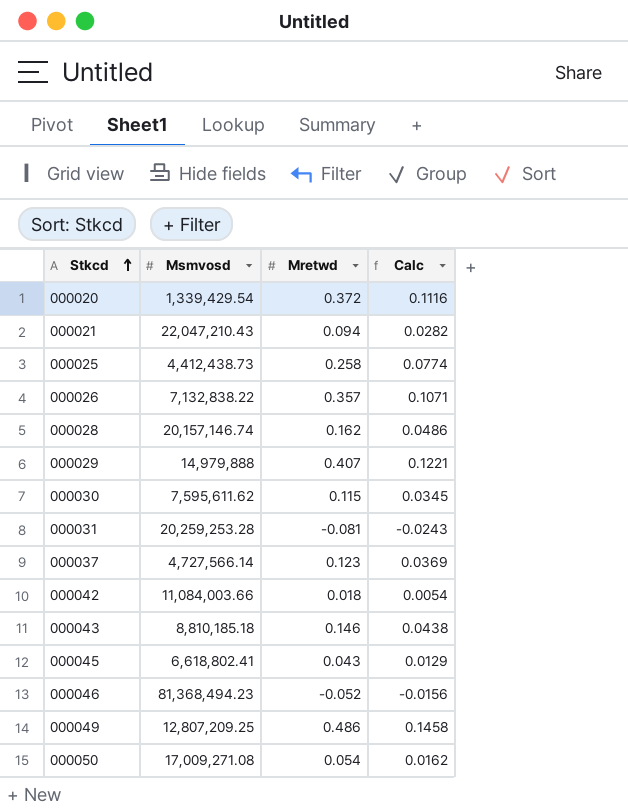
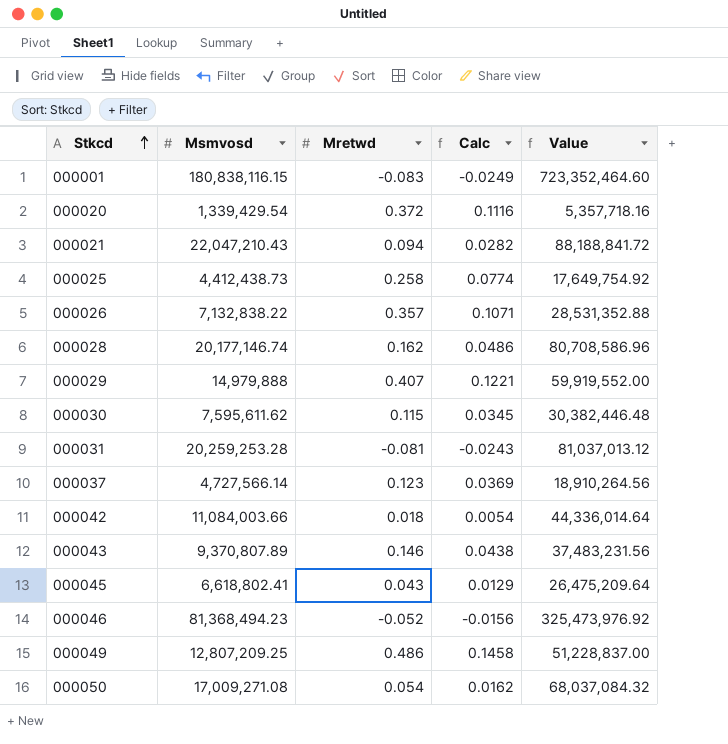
column Value | formula: none -> [Msmvosd] * 4
row 000001: none -> 180,838,116.15 | -0.083 | -0.0249 | 723,352,464.60
000028 | Msmvosd: 20,157,146.74 -> 20,177,146.74
000043 | Msmvosd: 8,810,185.18 -> 9,370,807.89

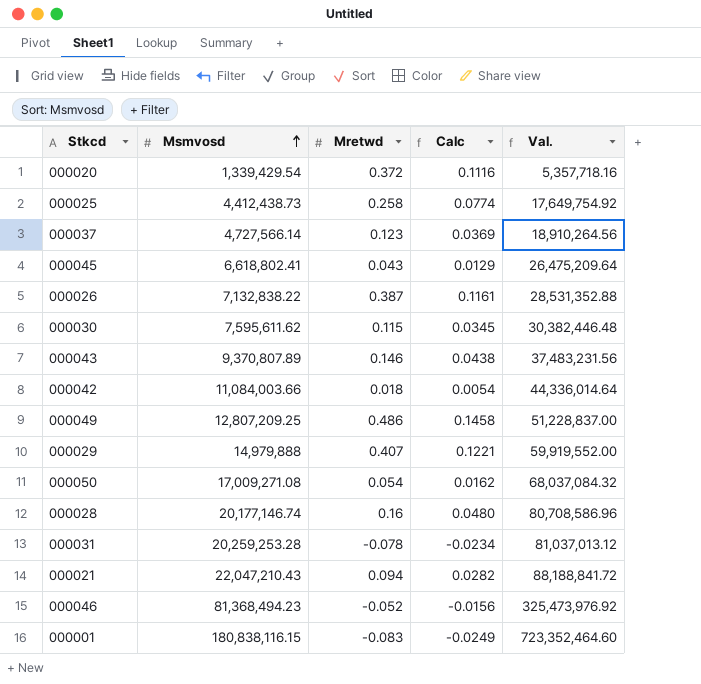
row order: Stkcd ascending -> Msmvosd ascending
column name: Value -> Val.
000026 | Mretwd: 0.357 -> 0.387
000026 | Calc: 0.1071 -> 0.1161
000028 | Mretwd: 0.162 -> 0.16
000028 | Calc: 0.0486 -> 0.0480
000031 | Mretwd: -0.081 -> -0.078
000031 | Calc: -0.0243 -> -0.0234

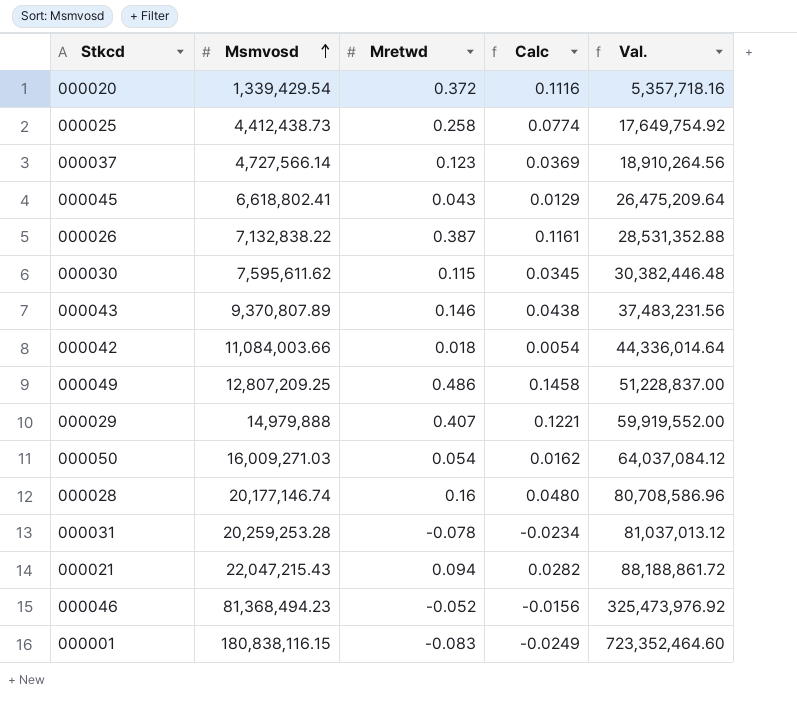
000050 | Msmvosd: 17,009,271.08 -> 16,009,271.03
000050 | Val.: 68,037,084.32 -> 64,037,084.12
000021 | Msmvosd: 22,047,210.43 -> 22,047,215.43
000021 | Val.: 88,188,841.72 -> 88,188,861.72

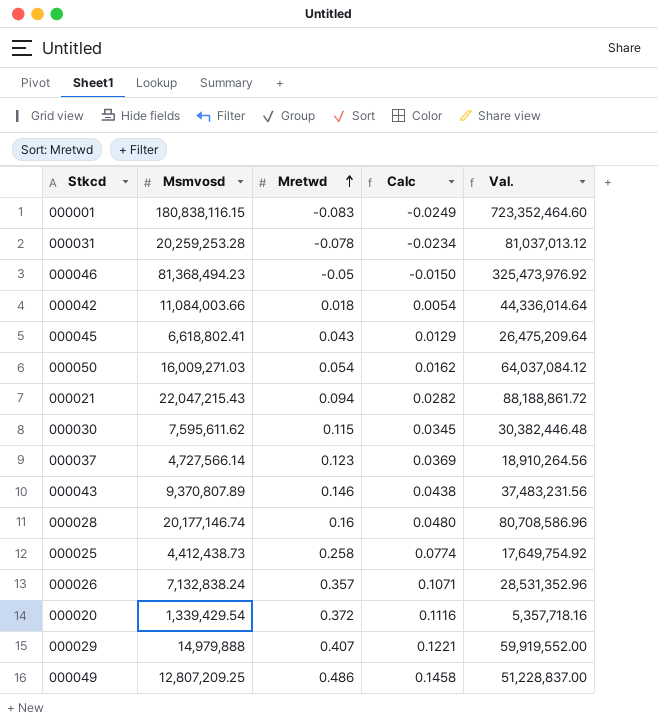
row order: Msmvosd ascending -> Mretwd ascending
000046 | Mretwd: -0.052 -> -0.05
000046 | Calc: -0.0156 -> -0.0150
000026 | Msmvosd: 7,132,838.22 -> 7,132,838.24
000026 | Mretwd: 0.387 -> 0.357
000026 | Calc: 0.1161 -> 0.1071
000026 | Val.: 28,531,352.88 -> 28,531,352.96

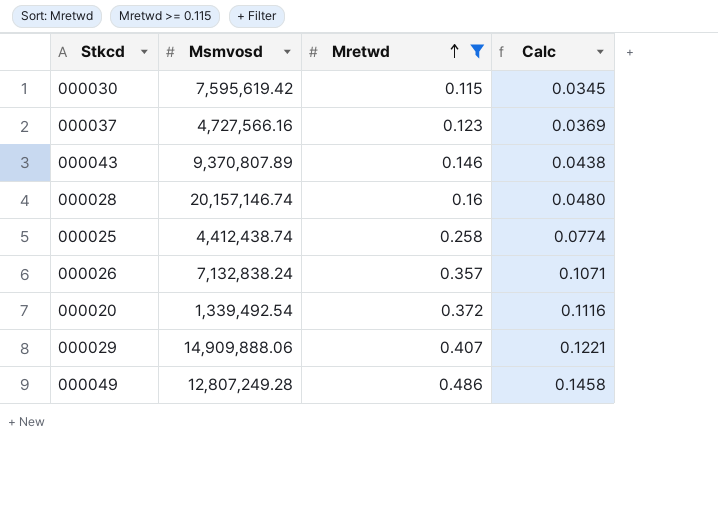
filter: none -> Mretwd >= 0.115
column Val. | formula: [Msmvosd] * 4 -> none
000030 | Msmvosd: 7,595,611.62 -> 7,595,619.42
000037 | Msmvosd: 4,727,566.14 -> 4,727,566.16
000028 | Msmvosd: 20,177,146.74 -> 20,157,146.74
000025 | Msmvosd: 4,412,438.73 -> 4,412,438.74
000020 | Msmvosd: 1,339,429.54 -> 1,339,492.54
000029 | Msmvosd: 14,979,888 -> 14,909,888.06
000049 | Msmvosd: 12,807,209.25 -> 12,807,249.28

